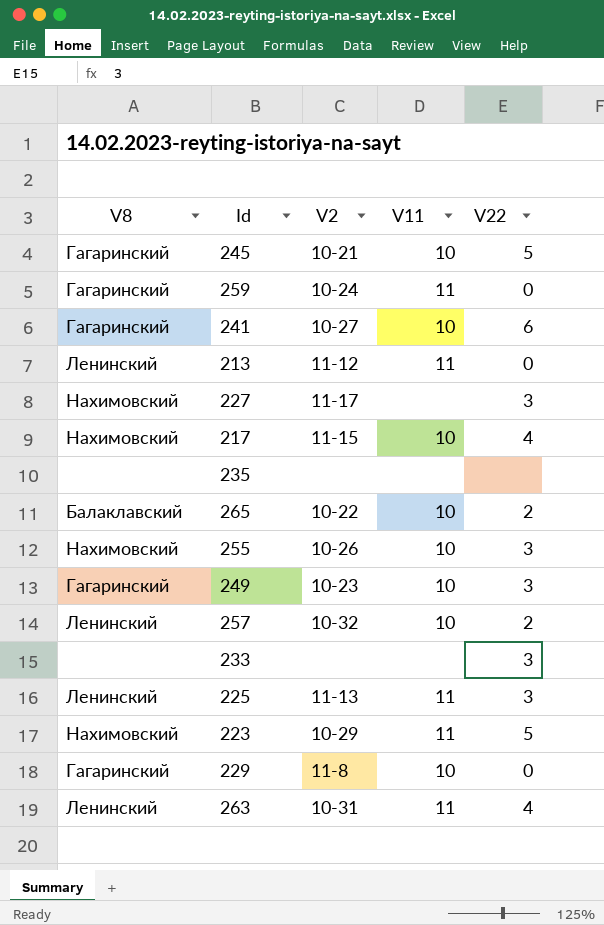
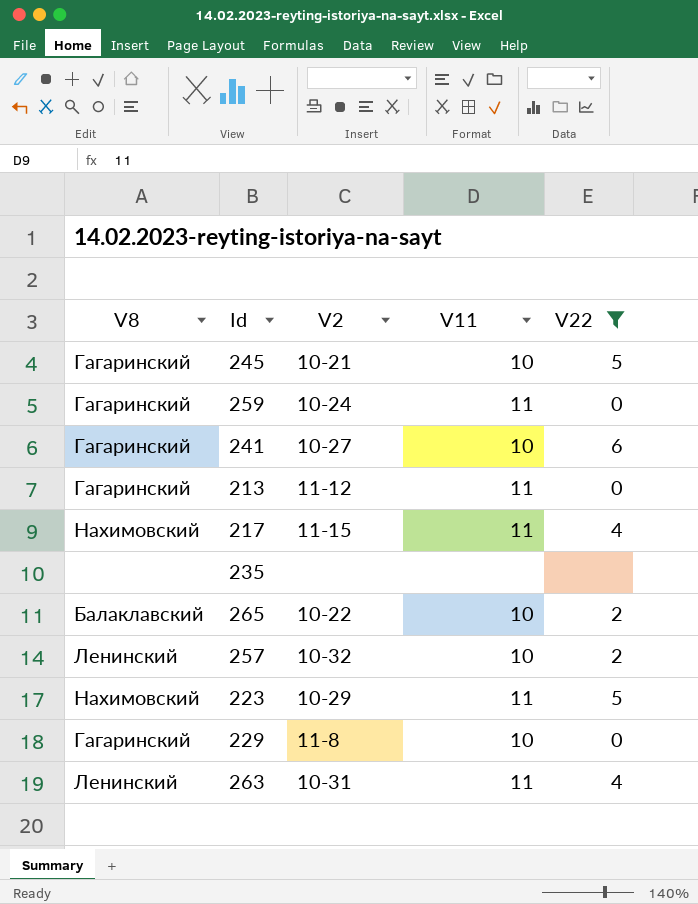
filter: none -> V22 != 3
213 | V8: Ленинский -> Гагаринский
217 | V11: 10 -> 11

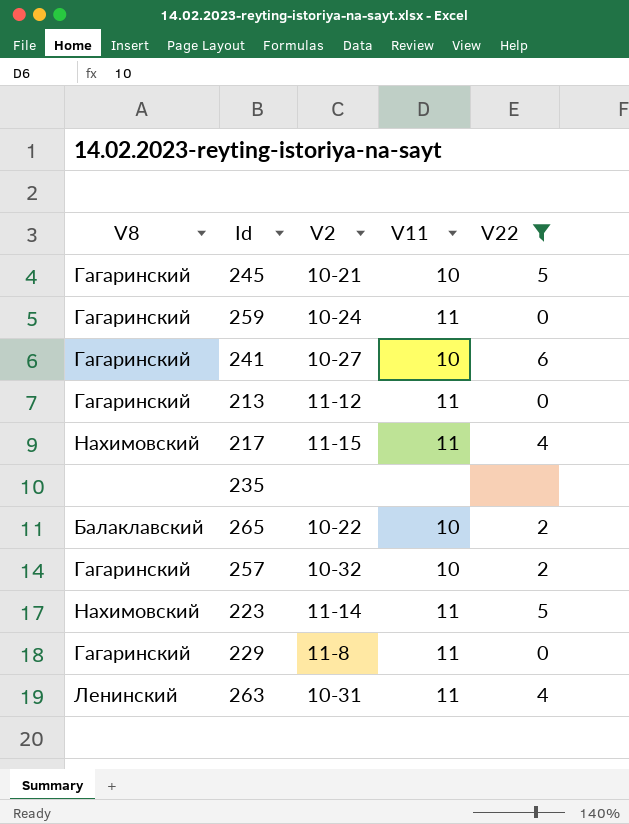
257 | V8: Ленинский -> Гагаринский
223 | V2: 10-29 -> 11-14
229 | V11: 10 -> 11

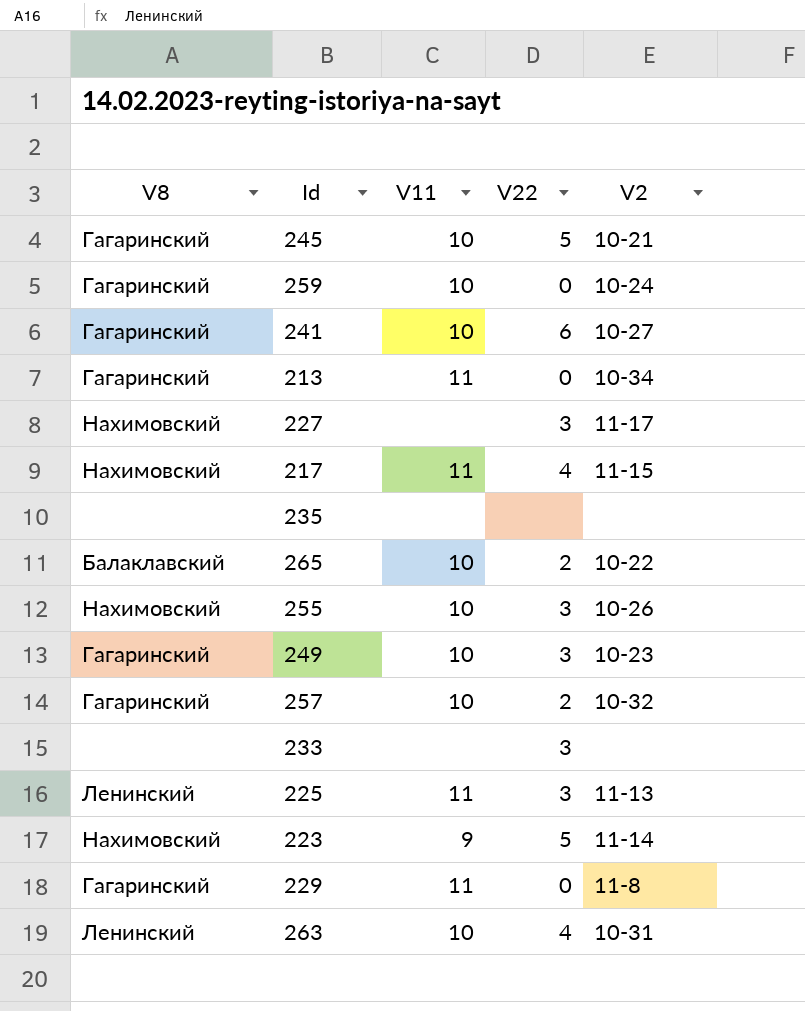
filter: V22 != 3 -> none
column V2 | position: 3 -> 5
259 | V11: 11 -> 10
213 | V2: 11-12 -> 10-34
223 | V11: 11 -> 9
263 | V11: 11 -> 10

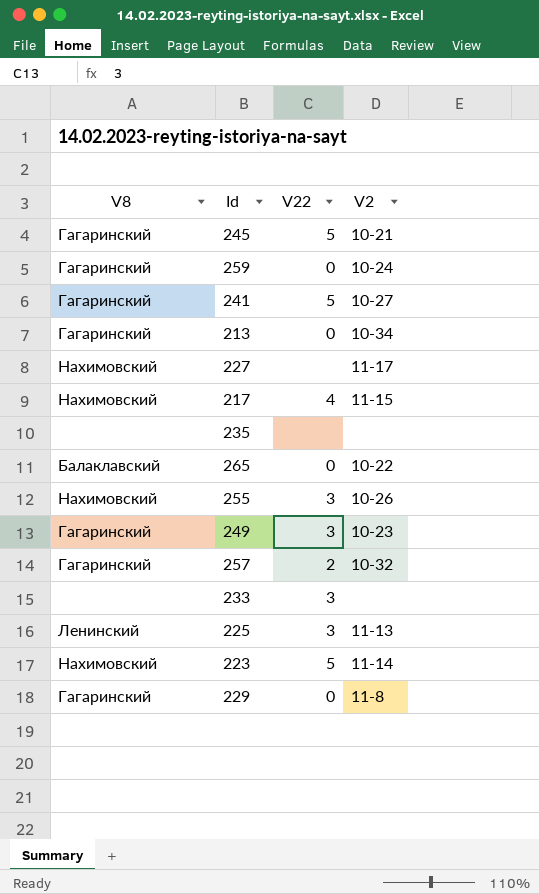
column V11 | position: 3 -> none
row 263: Ленинский | 10 | 4 | 10-31 -> none
241 | V22: 6 -> 5
227 | V22: 3 -> none
265 | V22: 2 -> 0

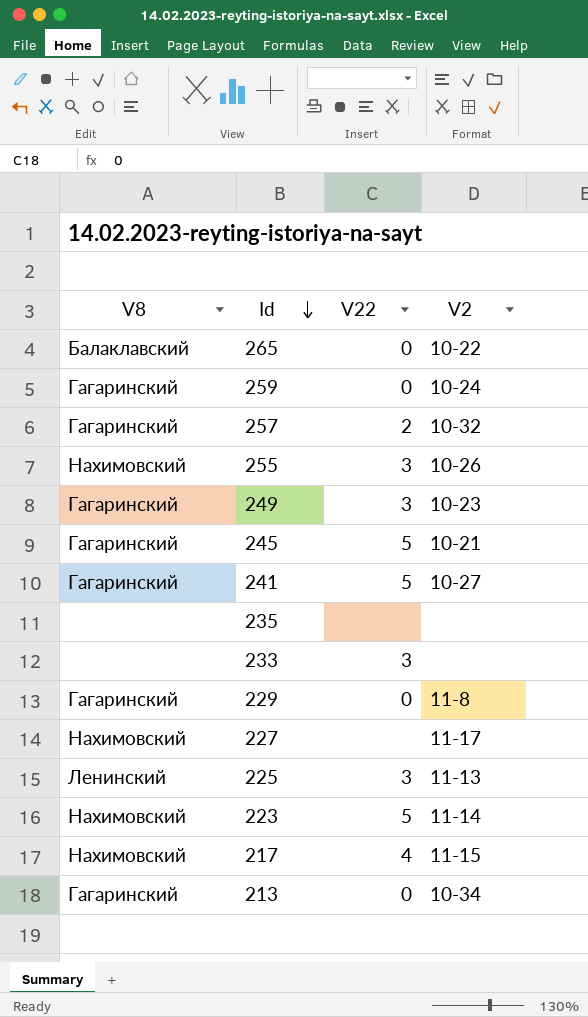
row order: none -> Id descending

